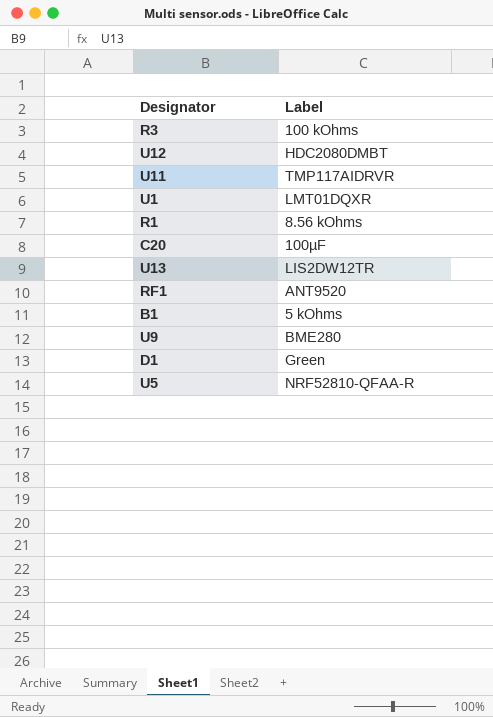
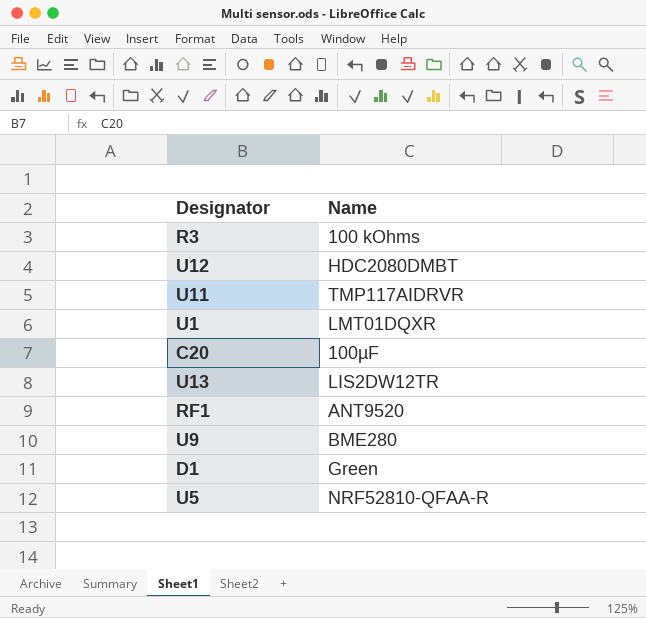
column name: Label -> Name
row R1: 8.56 kOhms -> none
row B1: 5 kOhms -> none

